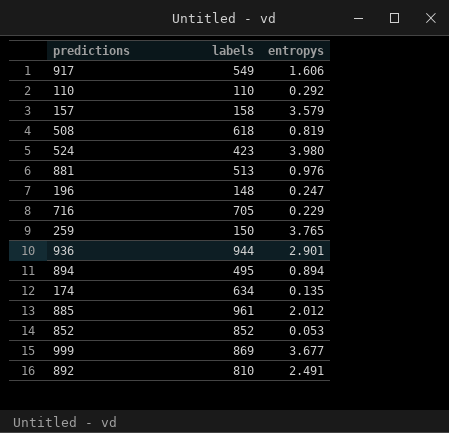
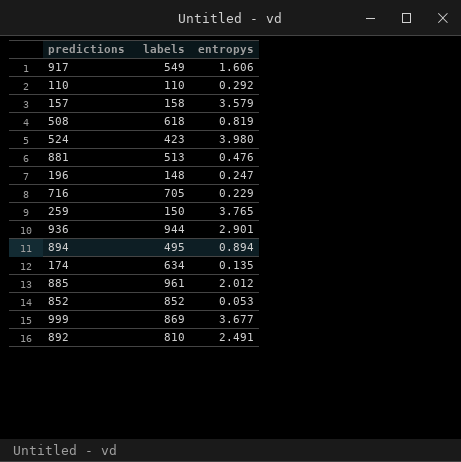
881 | entropys: 0.976 -> 0.476

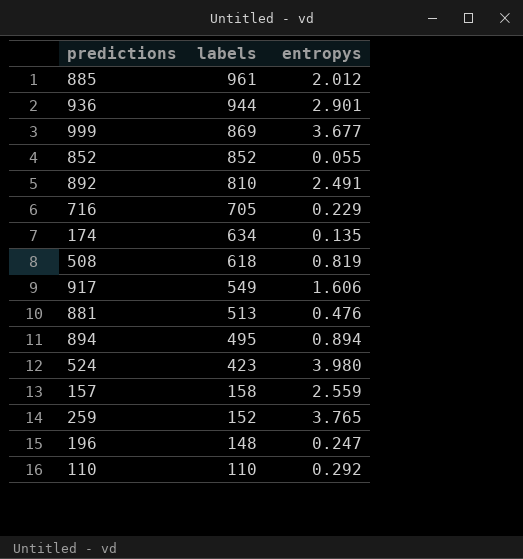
row order: none -> labels descending
852 | entropys: 0.053 -> 0.055
157 | entropys: 3.579 -> 2.559
259 | labels: 150 -> 152

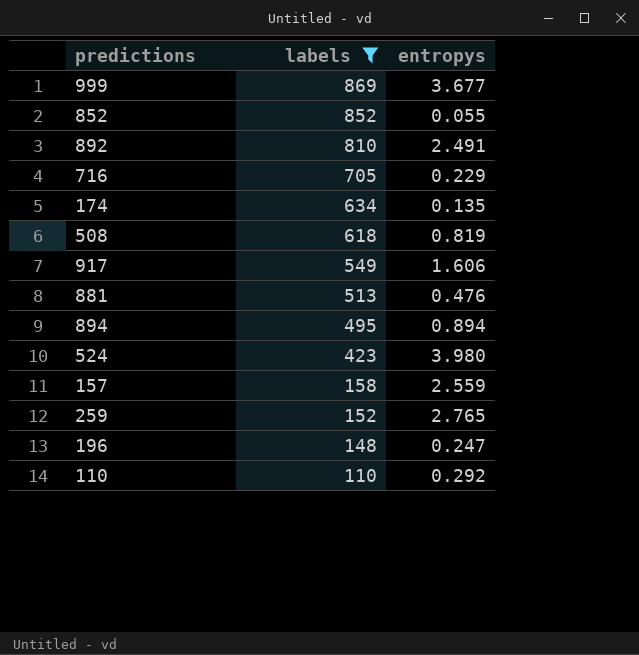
filter: none -> labels <= 869
259 | entropys: 3.765 -> 2.765

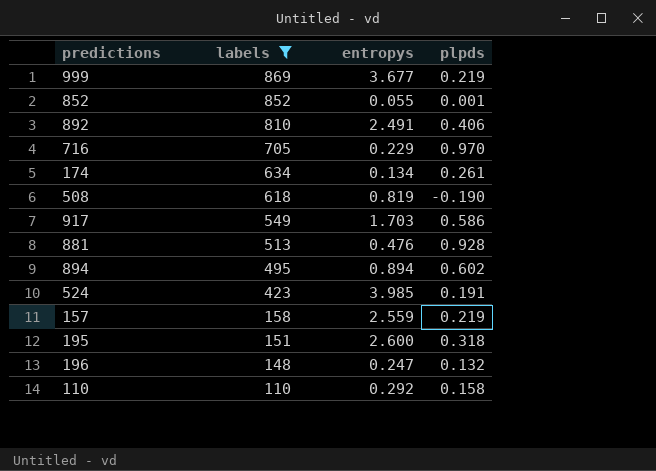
column plpds | position: none -> 4
row 259: 152 | 2.765 -> none
174 | entropys: 0.135 -> 0.134
917 | entropys: 1.606 -> 1.703
524 | entropys: 3.980 -> 3.985
row 195: none -> 151 | 2.600 | 0.318

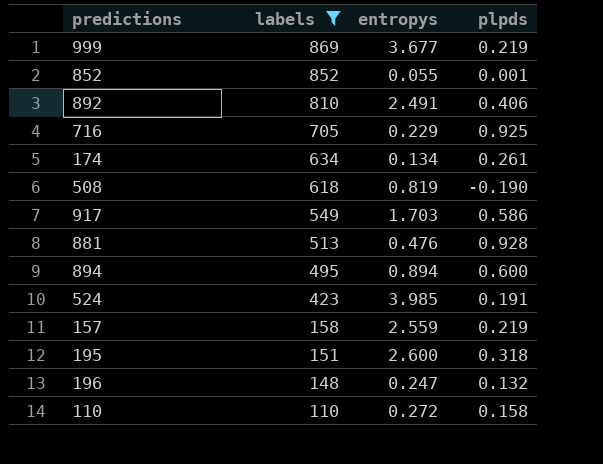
716 | plpds: 0.970 -> 0.925
894 | plpds: 0.602 -> 0.600
110 | entropys: 0.292 -> 0.272

